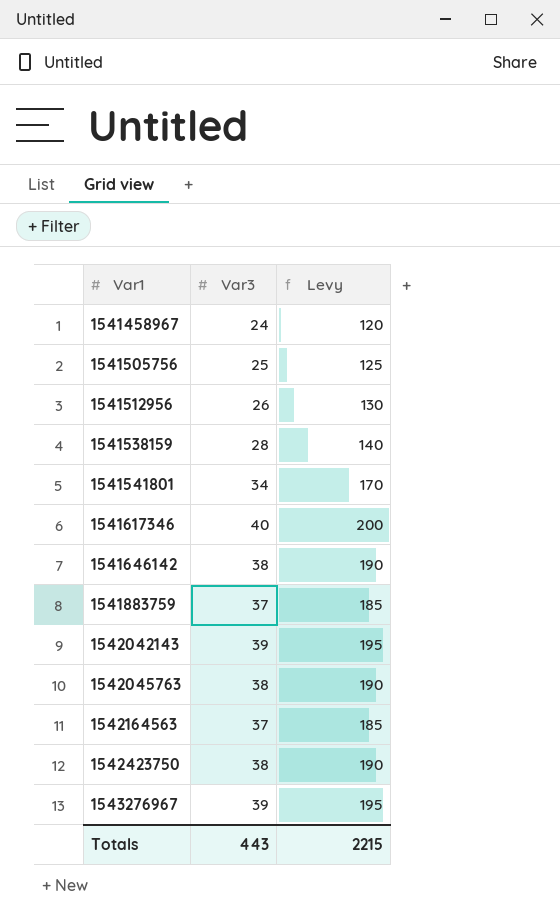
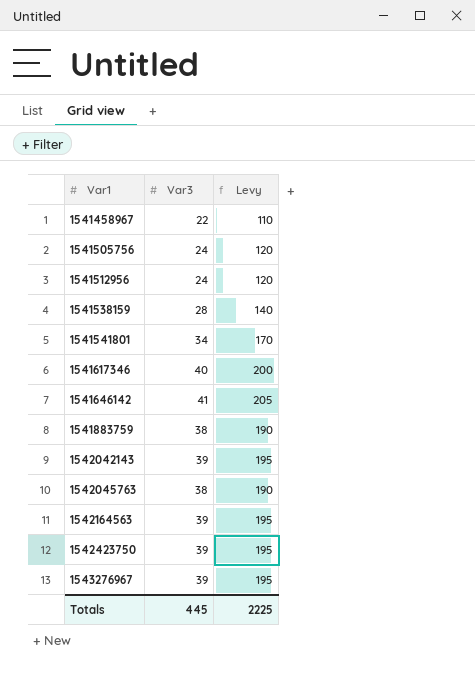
1541458967 | Var3: 24 -> 22
1541458967 | Levy: 120 -> 110
1541505756 | Var3: 25 -> 24
1541505756 | Levy: 125 -> 120
1541512956 | Var3: 26 -> 24
1541512956 | Levy: 130 -> 120
1541646142 | Var3: 38 -> 41
1541646142 | Levy: 190 -> 205
1541883759 | Var3: 37 -> 38
1541883759 | Levy: 185 -> 190
1542164563 | Var3: 37 -> 39
1542164563 | Levy: 185 -> 195
1542423750 | Var3: 38 -> 39
1542423750 | Levy: 190 -> 195
Totals | Var3: 443 -> 445
Totals | Levy: 2215 -> 2225

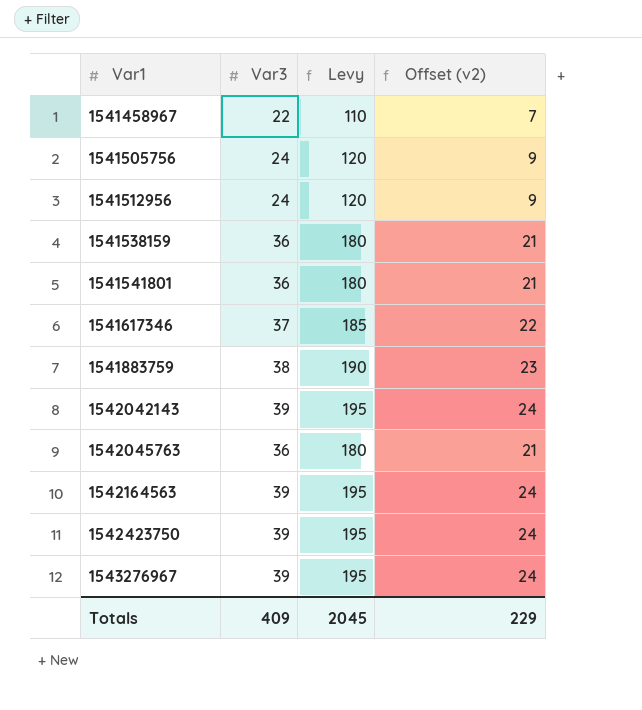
column Offset (v2) | formula: none -> [Var3] - 15
row 1541646142: 41 | 205 -> none
1541538159 | Var3: 28 -> 36
1541538159 | Levy: 140 -> 180
1541541801 | Var3: 34 -> 36
1541541801 | Levy: 170 -> 180
1541617346 | Var3: 40 -> 37
1541617346 | Levy: 200 -> 185
1542045763 | Var3: 38 -> 36
1542045763 | Levy: 190 -> 180
Totals | Var3: 445 -> 409
Totals | Levy: 2225 -> 2045

